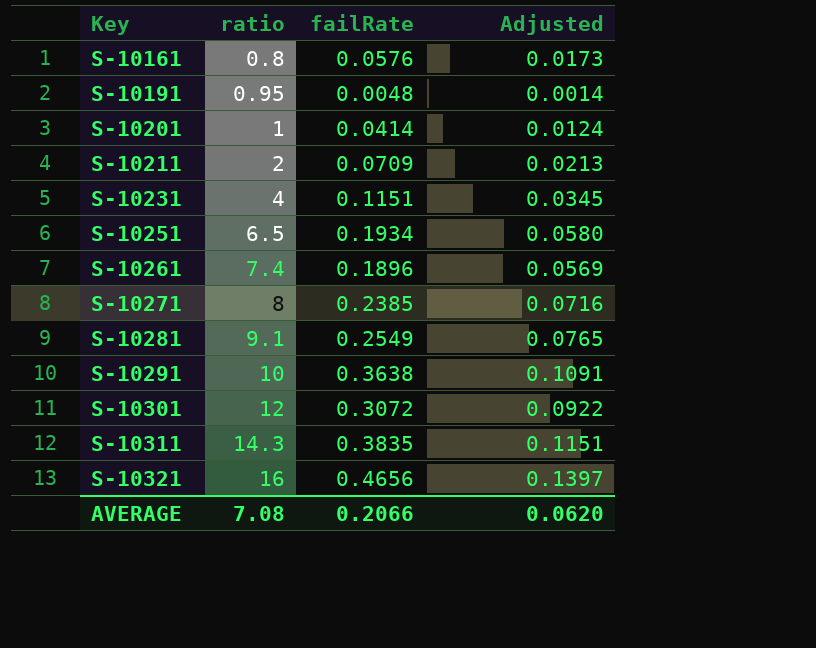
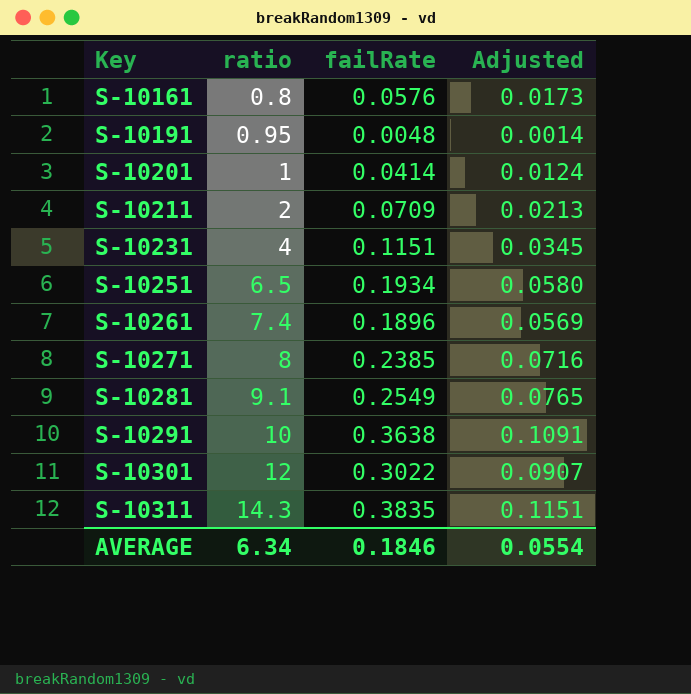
row S-10321: 16 | 0.4656 | 0.1397 -> none
S-10301 | failRate: 0.3072 -> 0.3022
S-10301 | Adjusted: 0.0922 -> 0.0907
AVERAGE | ratio: 7.08 -> 6.34
AVERAGE | failRate: 0.2066 -> 0.1846
AVERAGE | Adjusted: 0.0620 -> 0.0554

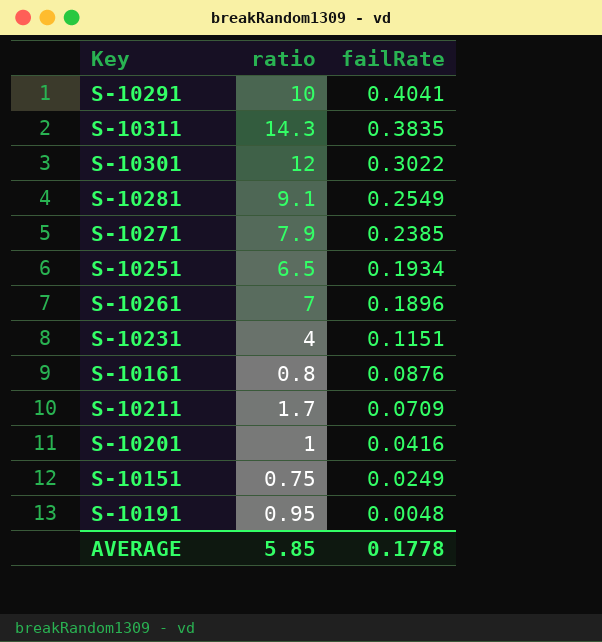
row order: Key ascending -> failRate descending
column Adjusted | formula: [failRate] * 0.3 -> none
S-10291 | failRate: 0.3638 -> 0.4041
S-10271 | ratio: 8 -> 7.9
S-10261 | ratio: 7.4 -> 7
S-10161 | failRate: 0.0576 -> 0.0876
S-10211 | ratio: 2 -> 1.7
S-10201 | failRate: 0.0414 -> 0.0416
row S-10151: none -> 0.75 | 0.0249
AVERAGE | ratio: 6.34 -> 5.85
AVERAGE | failRate: 0.1846 -> 0.1778

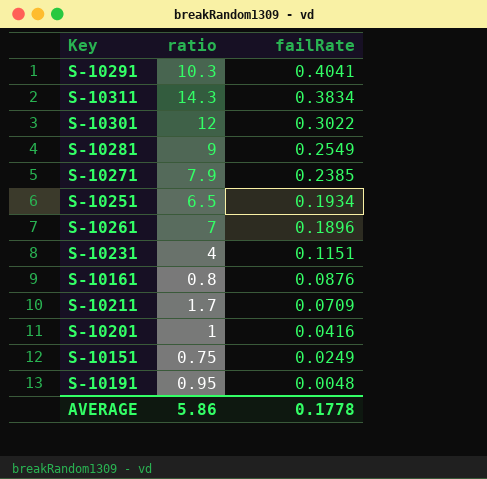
S-10291 | ratio: 10 -> 10.3
S-10311 | failRate: 0.3835 -> 0.3834
S-10281 | ratio: 9.1 -> 9
AVERAGE | ratio: 5.85 -> 5.86

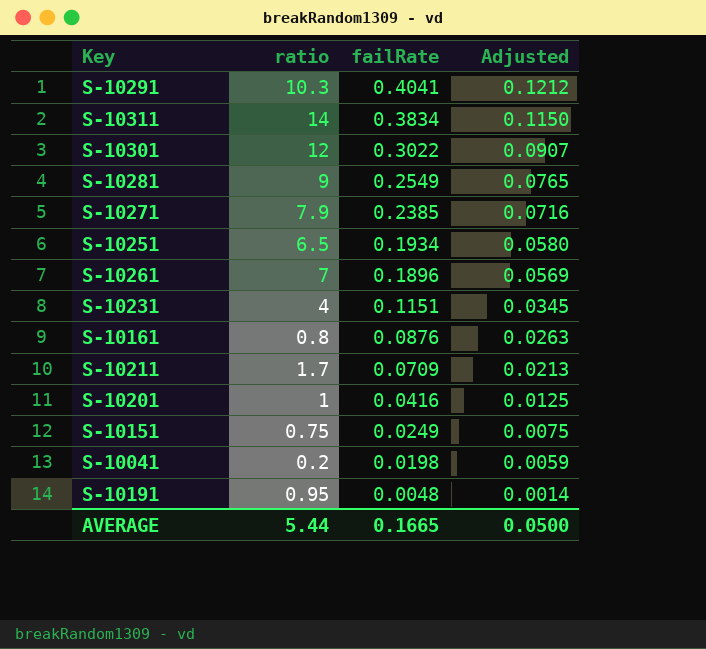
column Adjusted | formula: none -> [failRate] * 0.3
S-10311 | ratio: 14.3 -> 14
row S-10041: none -> 0.2 | 0.0198 | 0.0059
AVERAGE | ratio: 5.86 -> 5.44
AVERAGE | failRate: 0.1778 -> 0.1665

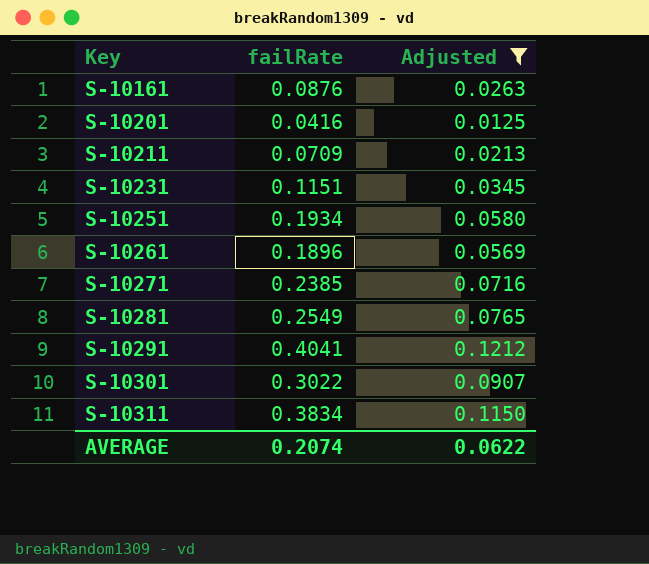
filter: none -> Adjusted >= 0.0125
row order: failRate descending -> Key ascending
column ratio | position: 2 -> none
AVERAGE | failRate: 0.1665 -> 0.2074
AVERAGE | Adjusted: 0.0500 -> 0.0622

